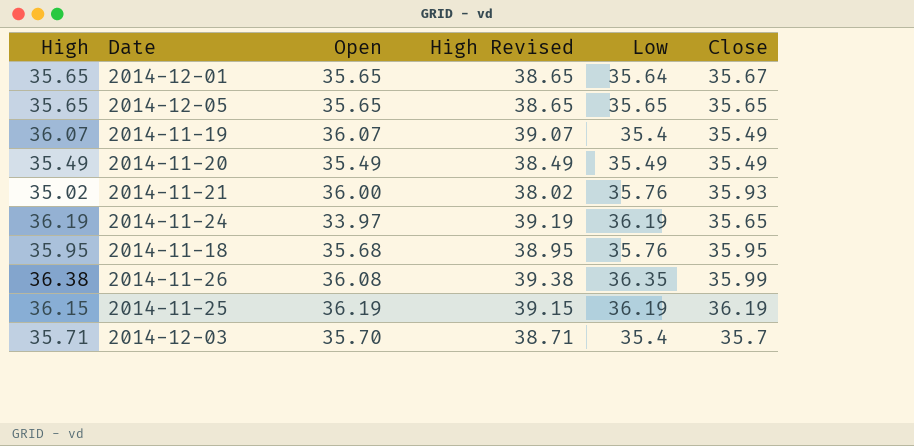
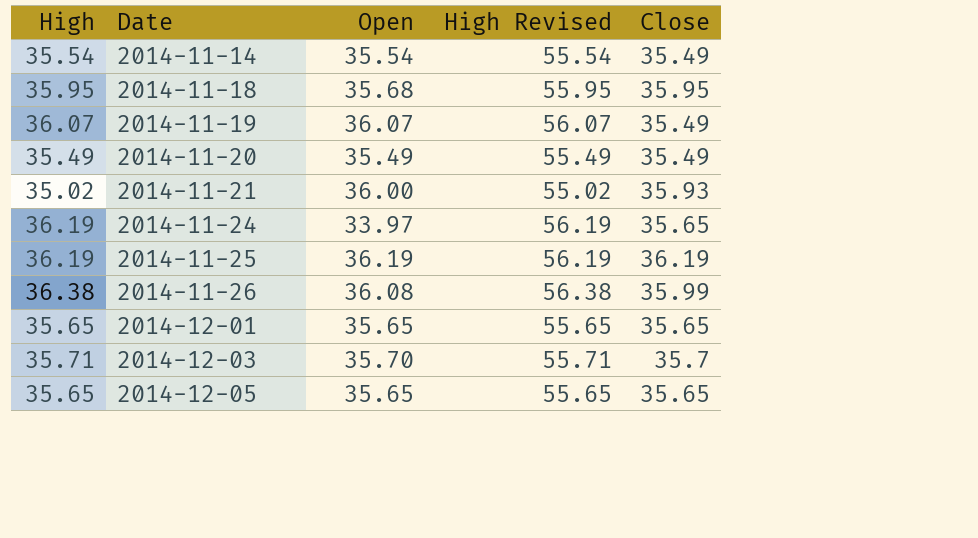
row order: none -> Date ascending
column Low | position: 5 -> none
column High Revised | formula: [High] + 3 -> [High] + 20
row 2014-11-14: none -> 35.54 | 35.54 | 55.54 | 35.49
2014-11-25 | High: 36.15 -> 36.19
2014-12-01 | Close: 35.67 -> 35.65

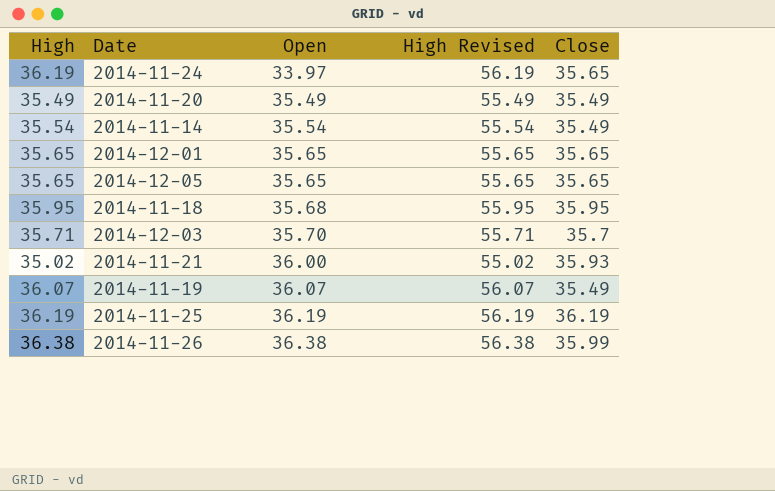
row order: Date ascending -> Open ascending
2014-11-26 | Open: 36.08 -> 36.38

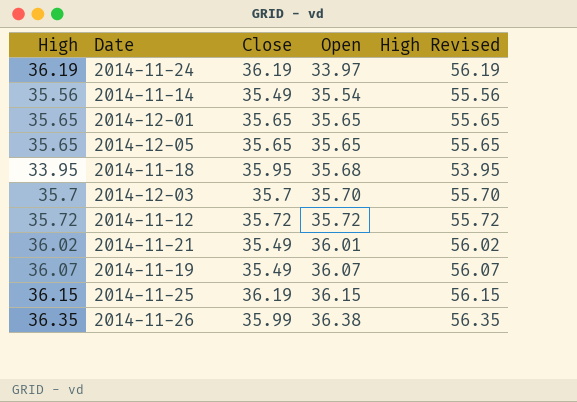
column Close | position: 5 -> 3
row 2014-11-20: 35.49 | 35.49 | 55.49 | 35.49 -> none
2014-11-24 | Close: 35.65 -> 36.19
2014-11-14 | High: 35.54 -> 35.56
2014-11-14 | High Revised: 55.54 -> 55.56
2014-11-18 | High: 35.95 -> 33.95
2014-11-18 | High Revised: 55.95 -> 53.95
2014-12-03 | High: 35.71 -> 35.7
2014-12-03 | High Revised: 55.71 -> 55.70
row 2014-11-12: none -> 35.72 | 35.72 | 35.72 | 55.72
2014-11-21 | High: 35.02 -> 36.02
2014-11-21 | Close: 35.93 -> 35.49
2014-11-21 | Open: 36.00 -> 36.01
2014-11-21 | High Revised: 55.02 -> 56.02
2014-11-25 | High: 36.19 -> 36.15
2014-11-25 | Open: 36.19 -> 36.15
2014-11-25 | High Revised: 56.19 -> 56.15
2014-11-26 | High: 36.38 -> 36.35
2014-11-26 | High Revised: 56.38 -> 56.35

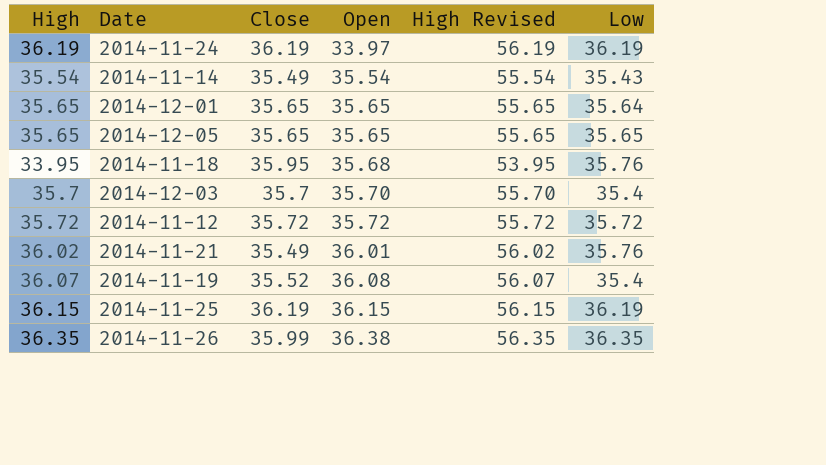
column Low | position: none -> 6
2014-11-14 | High: 35.56 -> 35.54
2014-11-14 | High Revised: 55.56 -> 55.54
2014-11-19 | Close: 35.49 -> 35.52
2014-11-19 | Open: 36.07 -> 36.08

